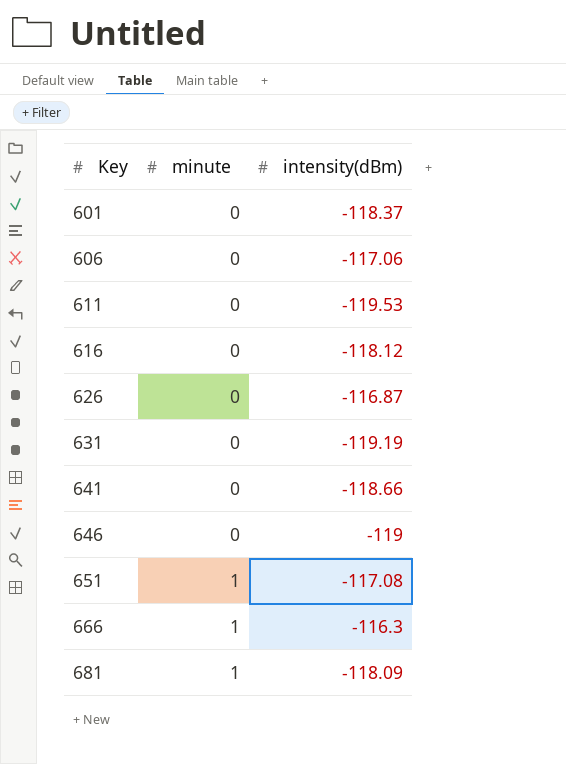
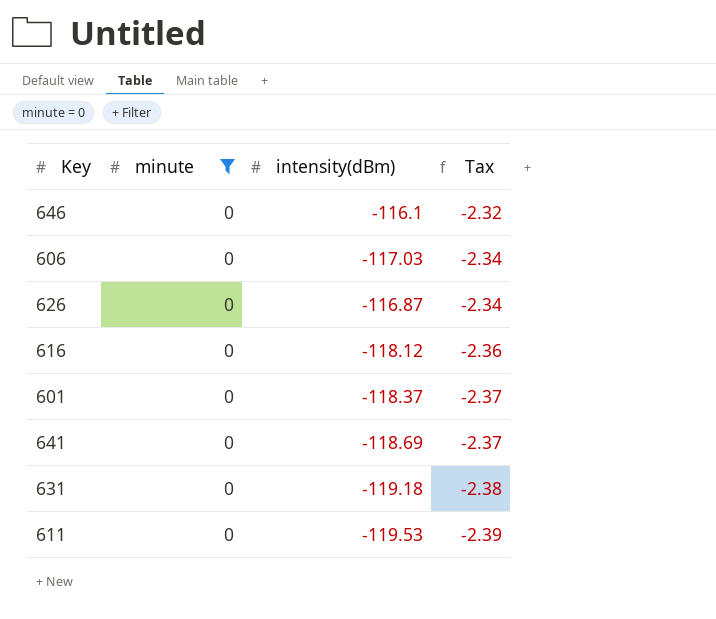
filter: none -> minute = 0
row order: Key ascending -> Tax descending
column Tax | formula: none -> [intensity(dBm)] * 0.02
646 | intensity(dBm): -119 -> -116.1
606 | intensity(dBm): -117.06 -> -117.03
641 | intensity(dBm): -118.66 -> -118.69
631 | intensity(dBm): -119.19 -> -119.18

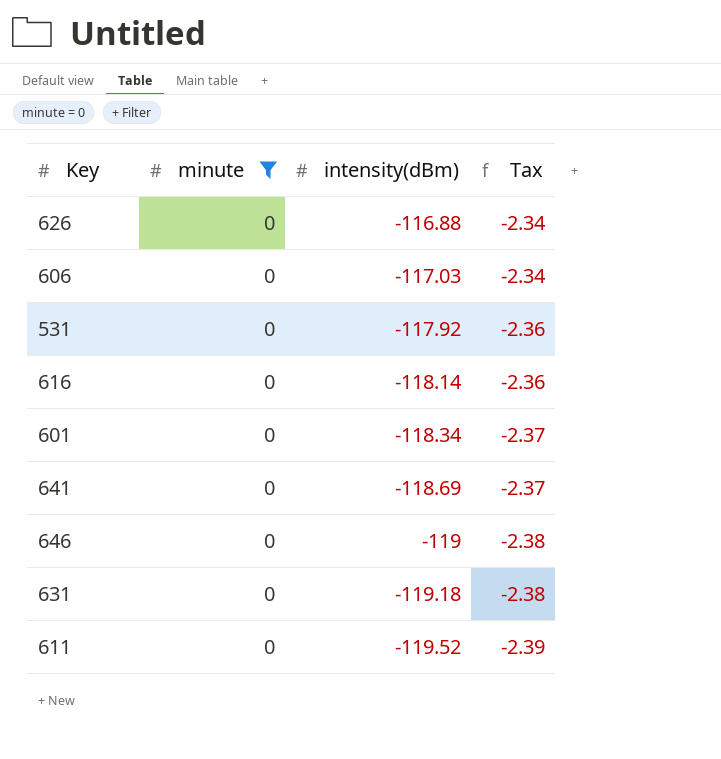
row order: Tax descending -> intensity(dBm) descending
626 | intensity(dBm): -116.87 -> -116.88
row 531: none -> 0 | -117.92 | -2.36
616 | intensity(dBm): -118.12 -> -118.14
601 | intensity(dBm): -118.37 -> -118.34
646 | intensity(dBm): -116.1 -> -119
646 | Tax: -2.32 -> -2.38
611 | intensity(dBm): -119.53 -> -119.52

